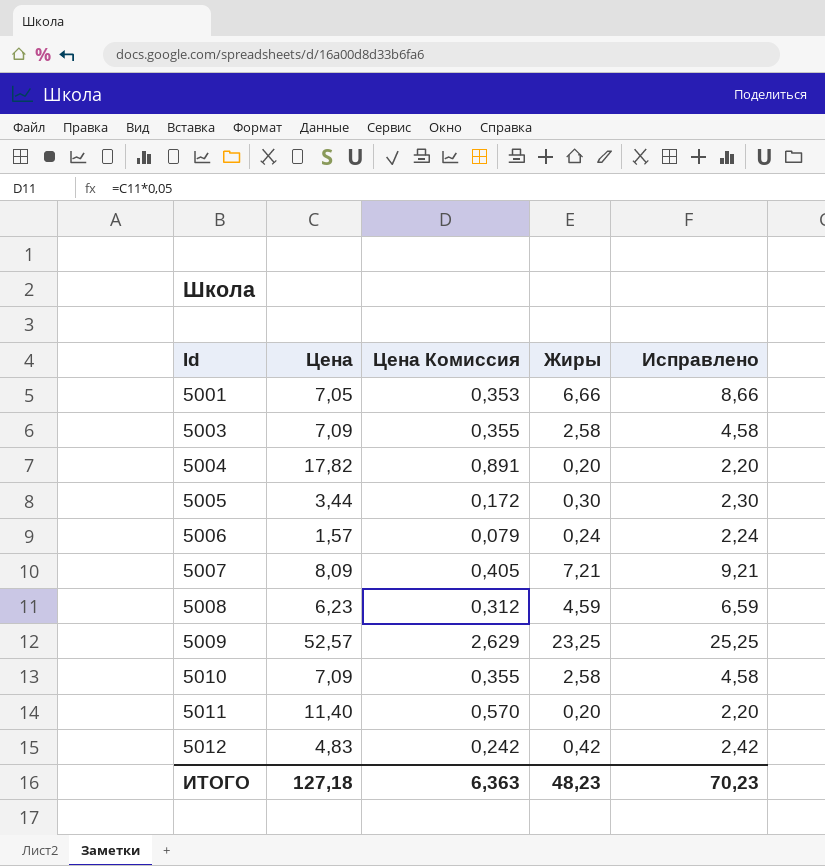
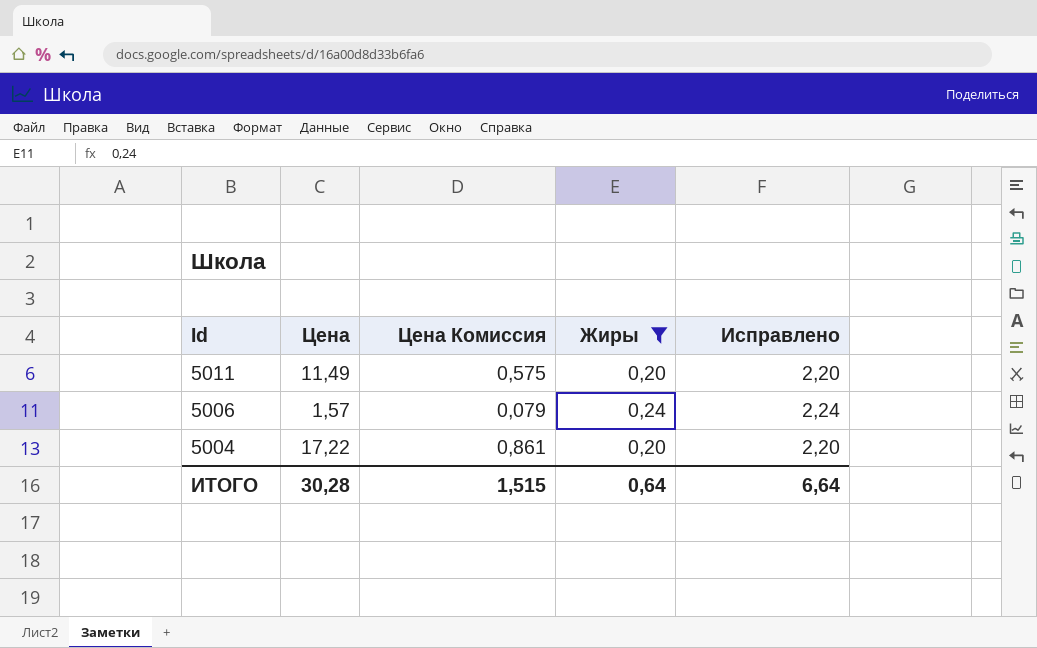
filter: none -> Жиры <= 0,24
row order: Id ascending -> Id descending
5011 | Цена: 11,40 -> 11,49
5011 | Цена Комиссия: 0,570 -> 0,575
5004 | Цена: 17,82 -> 17,22
5004 | Цена Комиссия: 0,891 -> 0,861
ИТОГО | Цена: 127,18 -> 30,28
ИТОГО | Цена Комиссия: 6,363 -> 1,515
ИТОГО | Жиры: 48,23 -> 0,64
ИТОГО | Исправлено: 70,23 -> 6,64

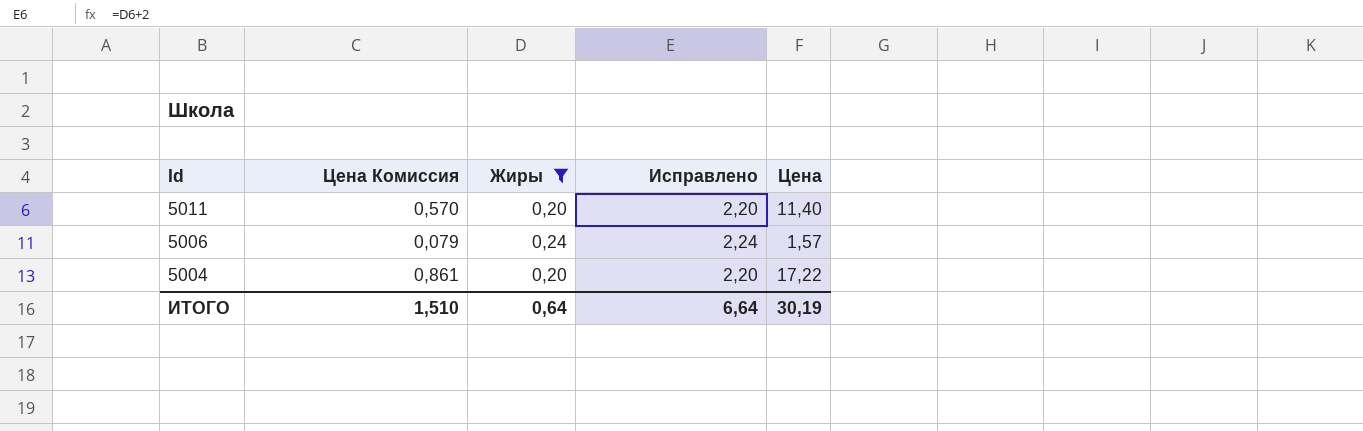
column Цена | position: 2 -> 5
5011 | Цена Комиссия: 0,575 -> 0,570
5011 | Цена: 11,49 -> 11,40
ИТОГО | Цена Комиссия: 1,515 -> 1,510
ИТОГО | Цена: 30,28 -> 30,19

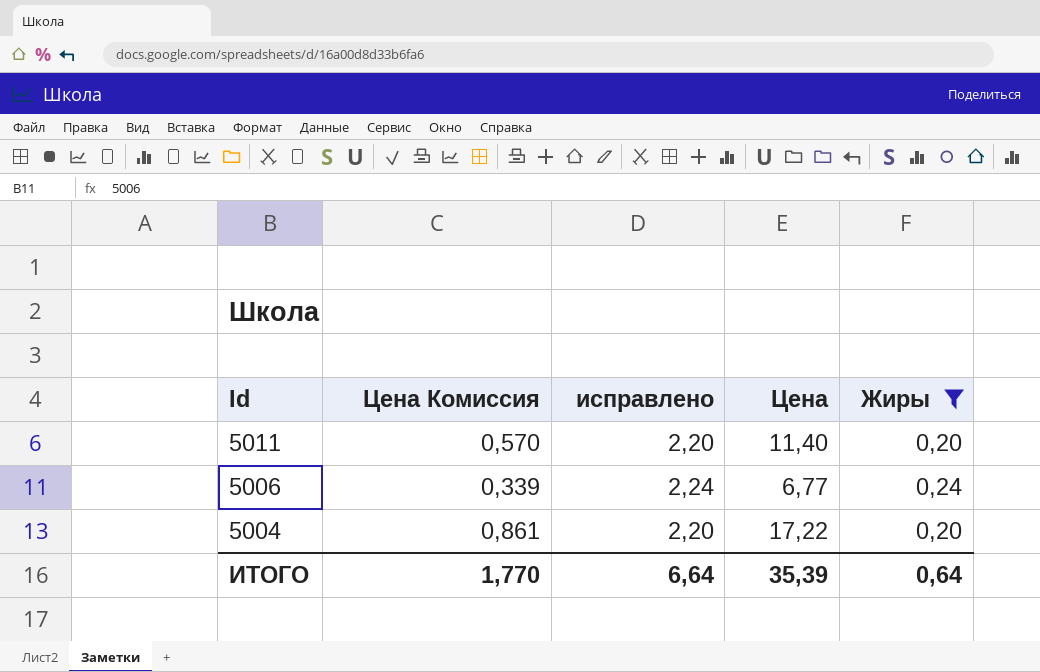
column name: Исправлено -> исправлено
column Жиры | position: 3 -> 5
5006 | Цена Комиссия: 0,079 -> 0,339
5006 | Цена: 1,57 -> 6,77
ИТОГО | Цена Комиссия: 1,510 -> 1,770
ИТОГО | Цена: 30,19 -> 35,39

